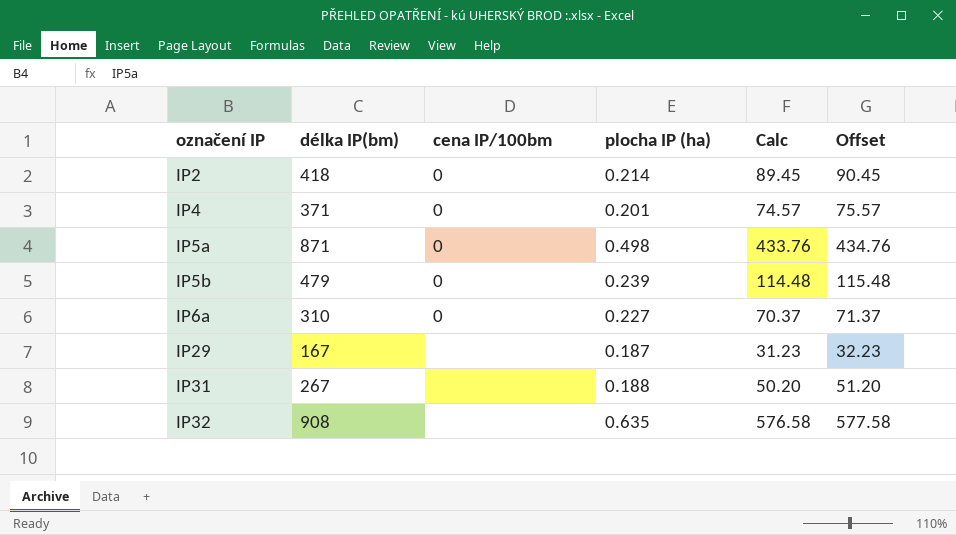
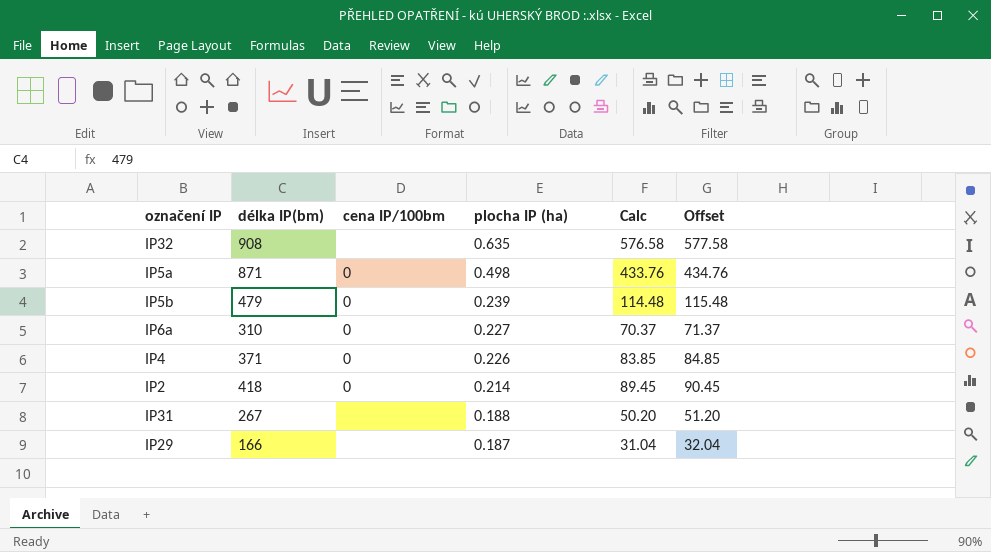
row order: označení IP ascending -> plocha IP (ha) descending
IP4 | plocha IP (ha): 0.201 -> 0.226
IP4 | Calc: 74.57 -> 83.85
IP4 | Offset: 75.57 -> 84.85
IP29 | délka IP(bm): 167 -> 166
IP29 | Calc: 31.23 -> 31.04
IP29 | Offset: 32.23 -> 32.04

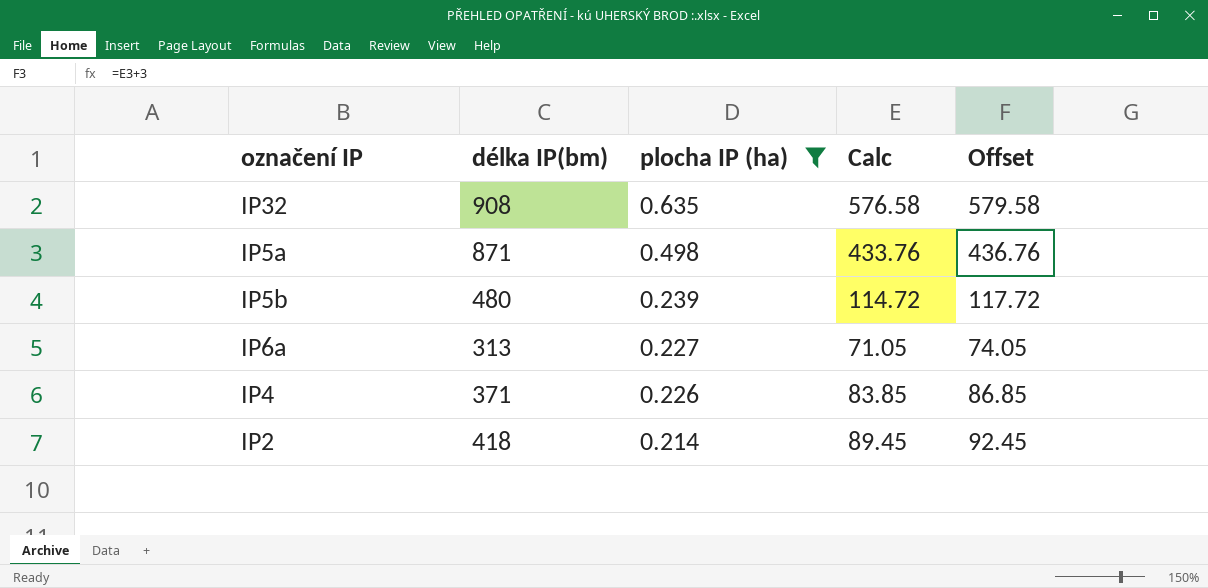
filter: none -> plocha IP (ha) >= 0.214
column cena IP/100bm | position: 3 -> none
column Offset | formula: [Calc] + 1 -> [Calc] + 3
IP5b | délka IP(bm): 479 -> 480
IP5b | Calc: 114.48 -> 114.72
IP6a | délka IP(bm): 310 -> 313
IP6a | Calc: 70.37 -> 71.05

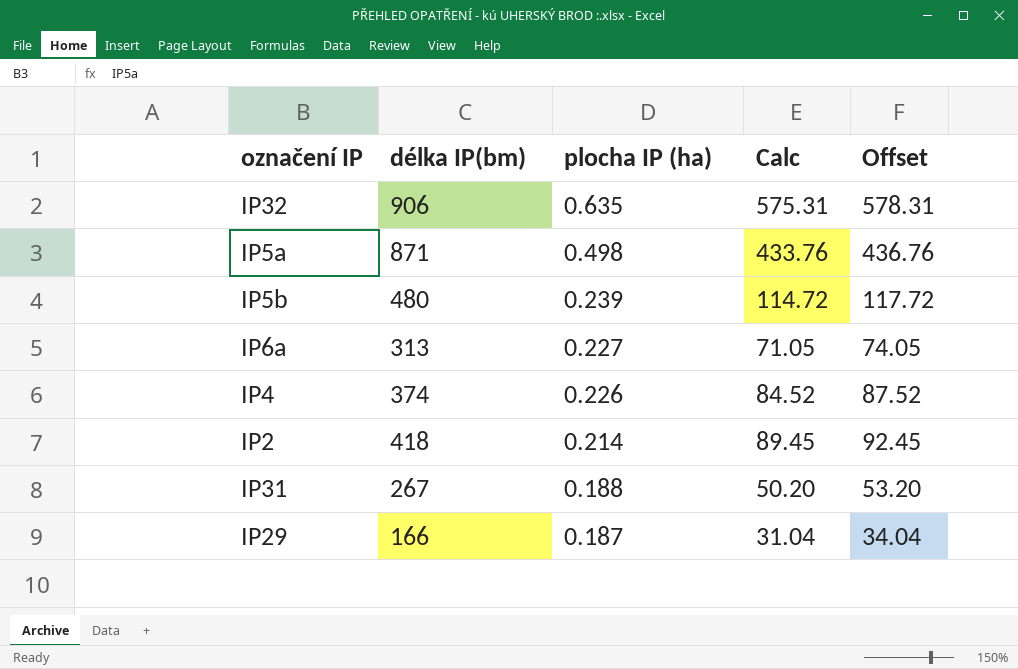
filter: plocha IP (ha) >= 0.214 -> none
IP32 | délka IP(bm): 908 -> 906
IP32 | Calc: 576.58 -> 575.31
IP32 | Offset: 579.58 -> 578.31
IP4 | délka IP(bm): 371 -> 374
IP4 | Calc: 83.85 -> 84.52
IP4 | Offset: 86.85 -> 87.52

